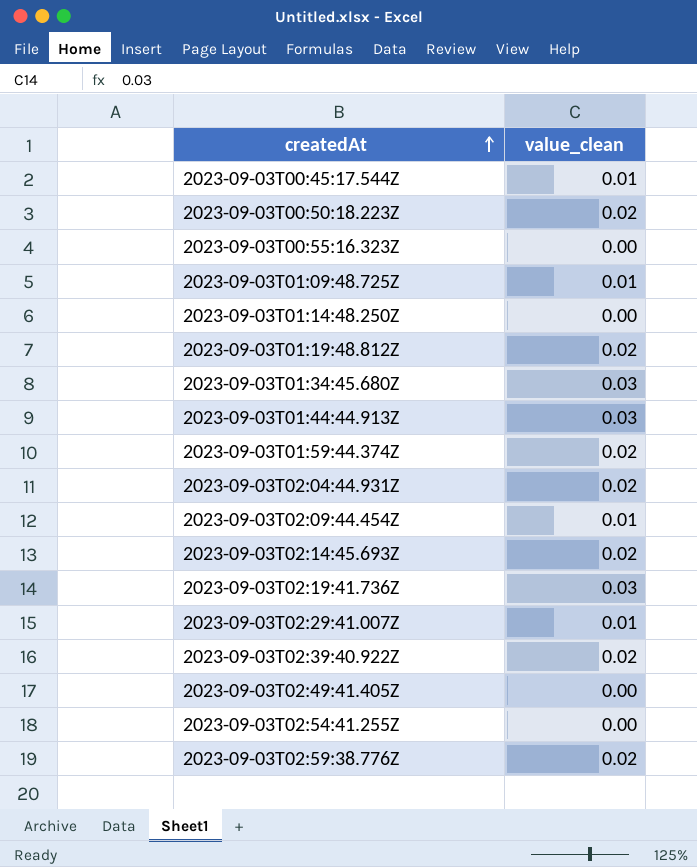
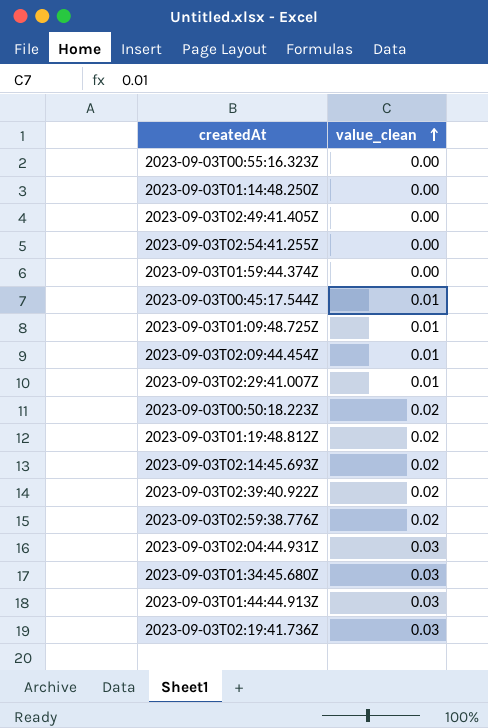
row order: createdAt ascending -> value_clean ascending
2023-09-03T01:59:44.374Z | value_clean: 0.02 -> 0.00
2023-09-03T02:04:44.931Z | value_clean: 0.02 -> 0.03

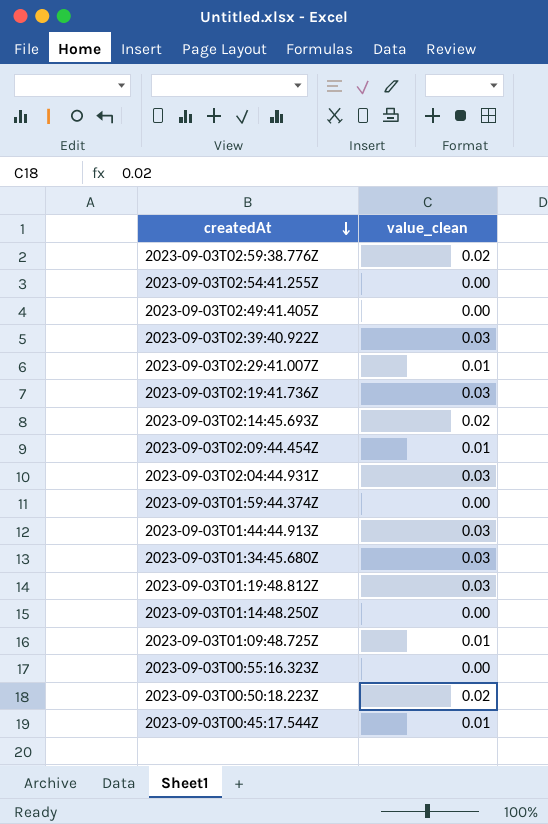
row order: value_clean ascending -> createdAt descending
2023-09-03T02:39:40.922Z | value_clean: 0.02 -> 0.03
2023-09-03T01:19:48.812Z | value_clean: 0.02 -> 0.03

